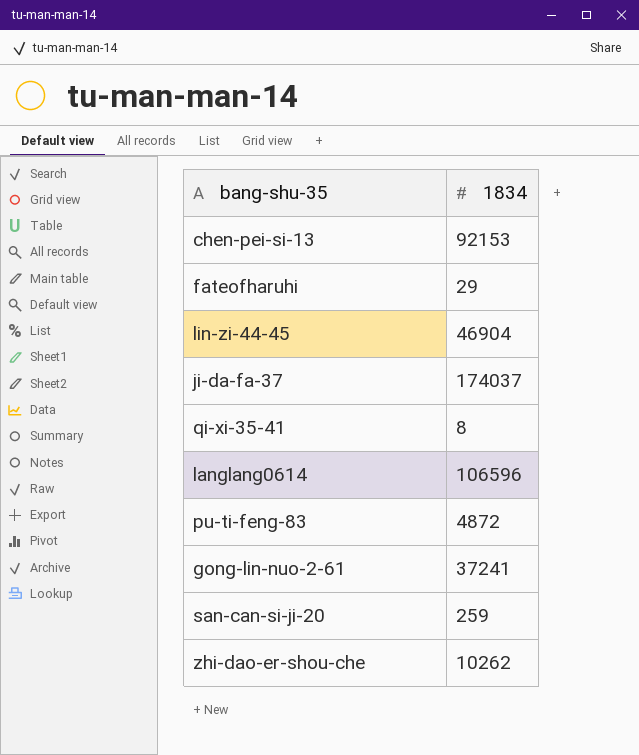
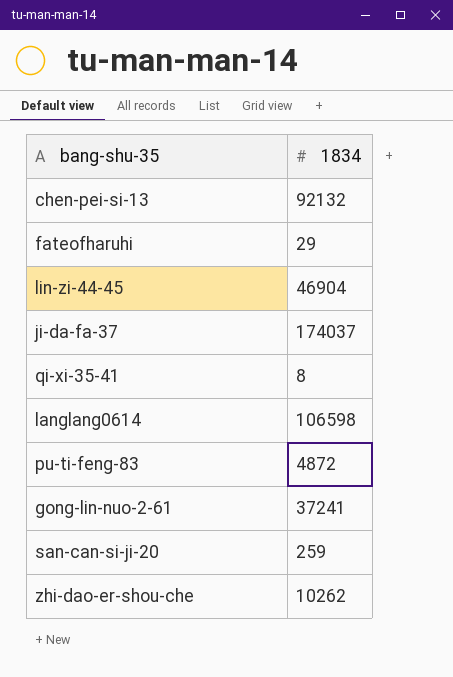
chen-pei-si-13 | 1834: 92153 -> 92132
langlang0614 | 1834: 106596 -> 106598

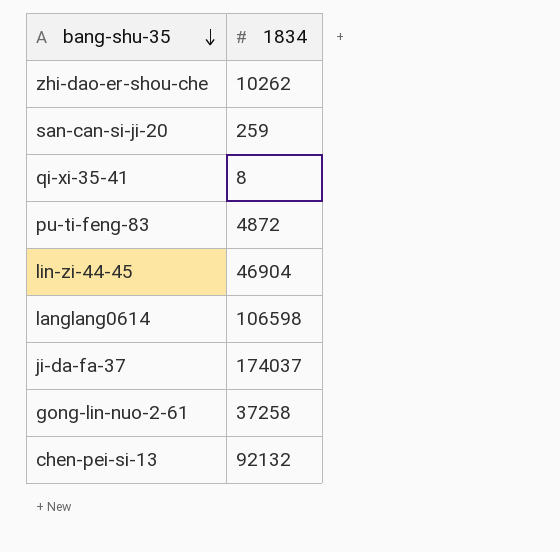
row order: none -> bang-shu-35 descending
row fateofharuhi: 29 -> none
gong-lin-nuo-2-61 | 1834: 37241 -> 37258

